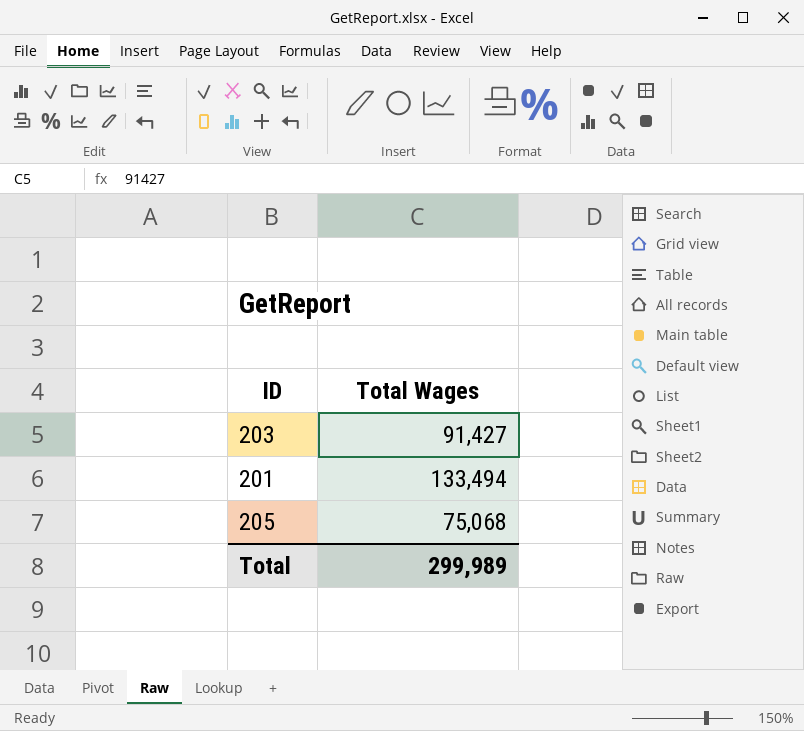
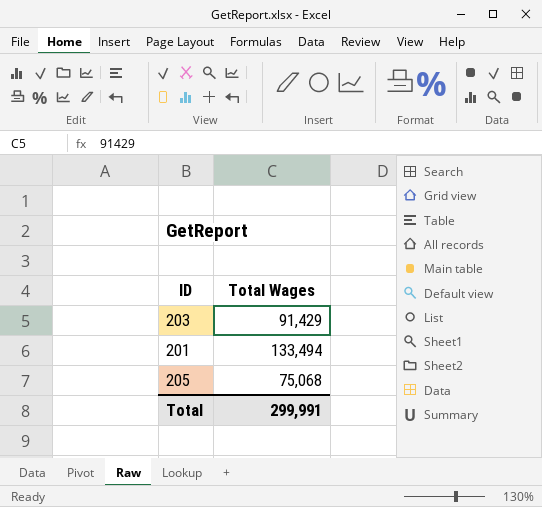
203 | Total Wages: 91,427 -> 91,429
Total | Total Wages: 299,989 -> 299,991

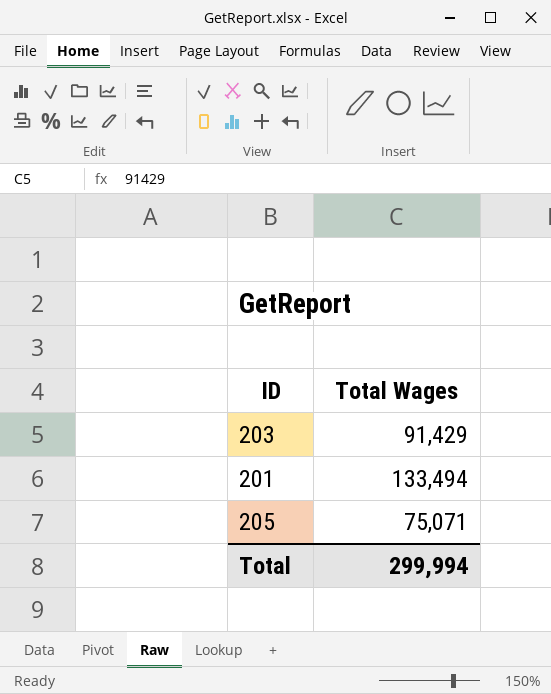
205 | Total Wages: 75,068 -> 75,071
Total | Total Wages: 299,991 -> 299,994

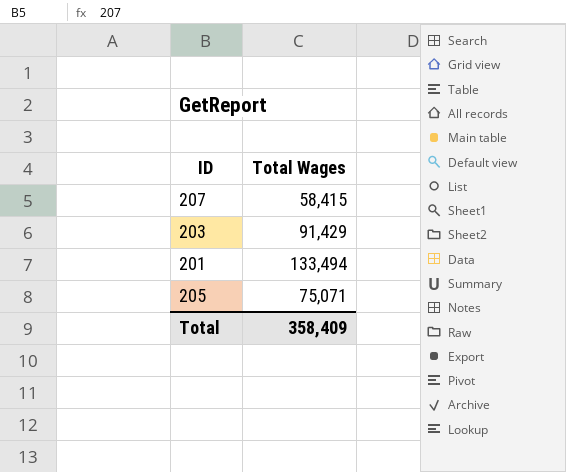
row 207: none -> 58,415
Total | Total Wages: 299,994 -> 358,409

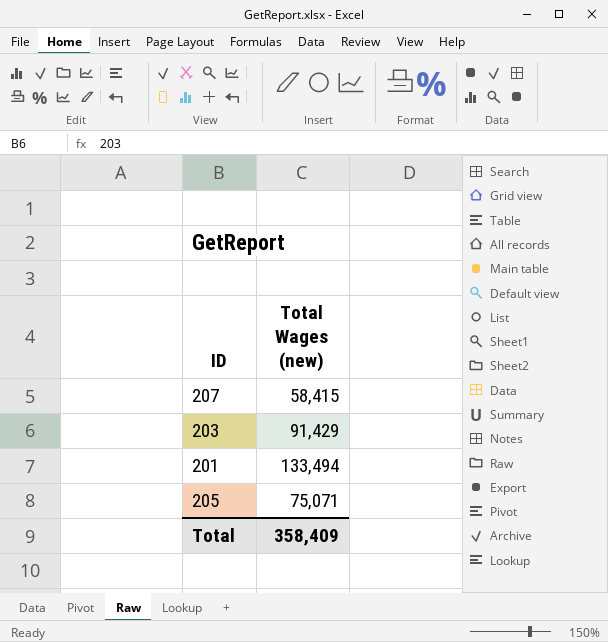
column name: Total Wages -> Total Wages (new)

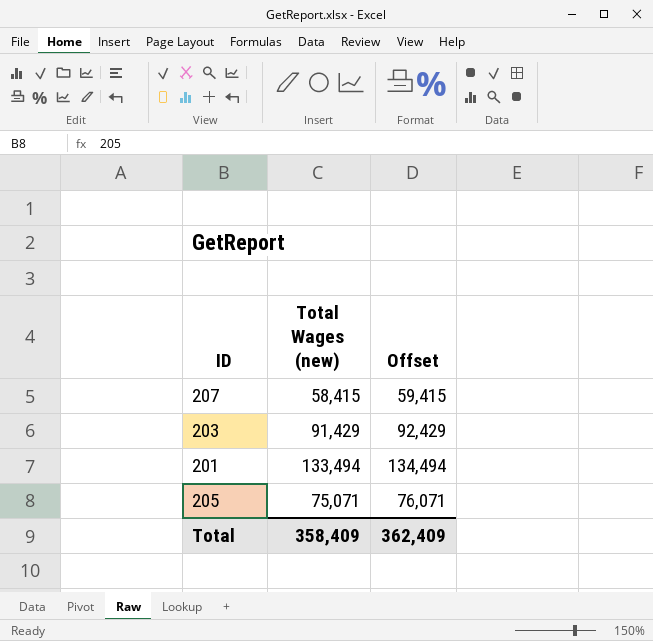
column Offset | formula: none -> [Total Wages (new)] + 1000

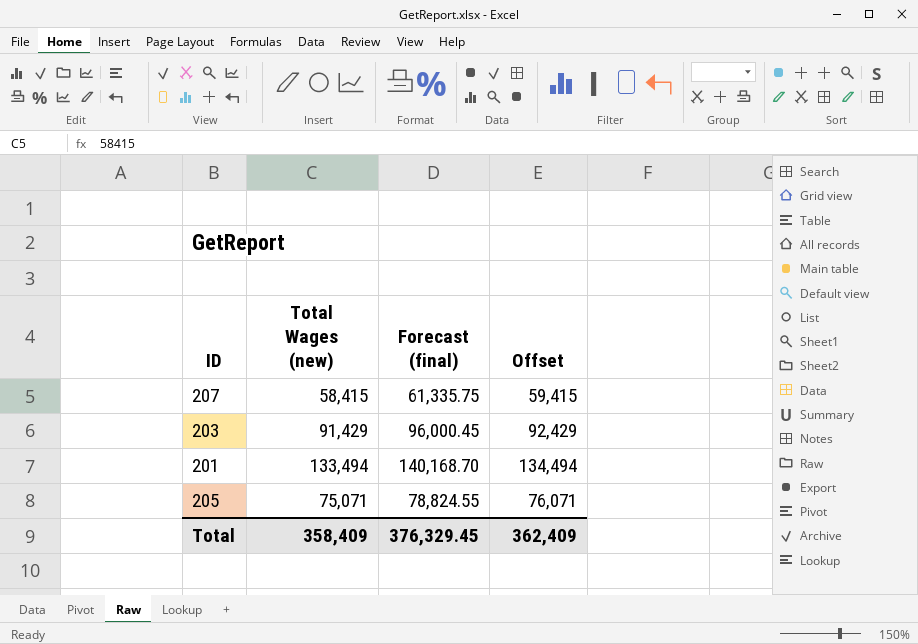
column Forecast (final) | formula: none -> [Total Wages (new)] * 1.05

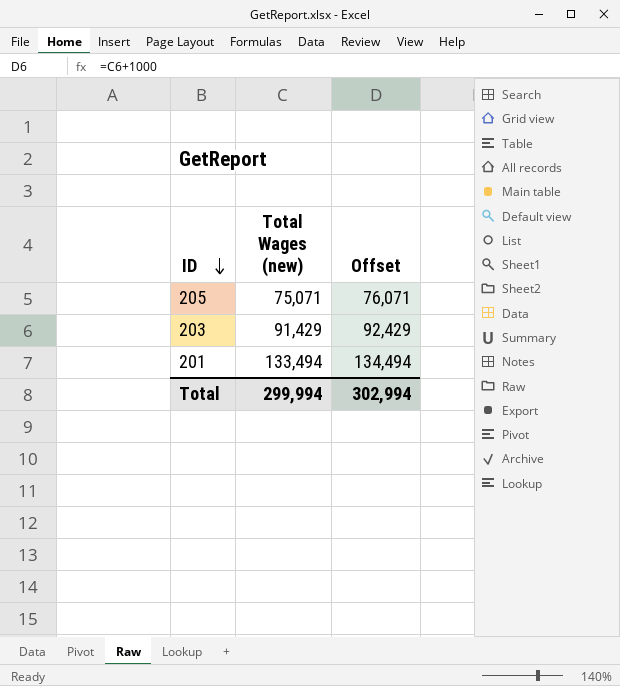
row order: none -> ID descending
column Forecast (final) | formula: [Total Wages (new)] * 1.05 -> none
row 207: 58,415 | 61,335.75 | 59,415 -> none
Total | Total Wages (new): 358,409 -> 299,994
Total | Offset: 362,409 -> 302,994

